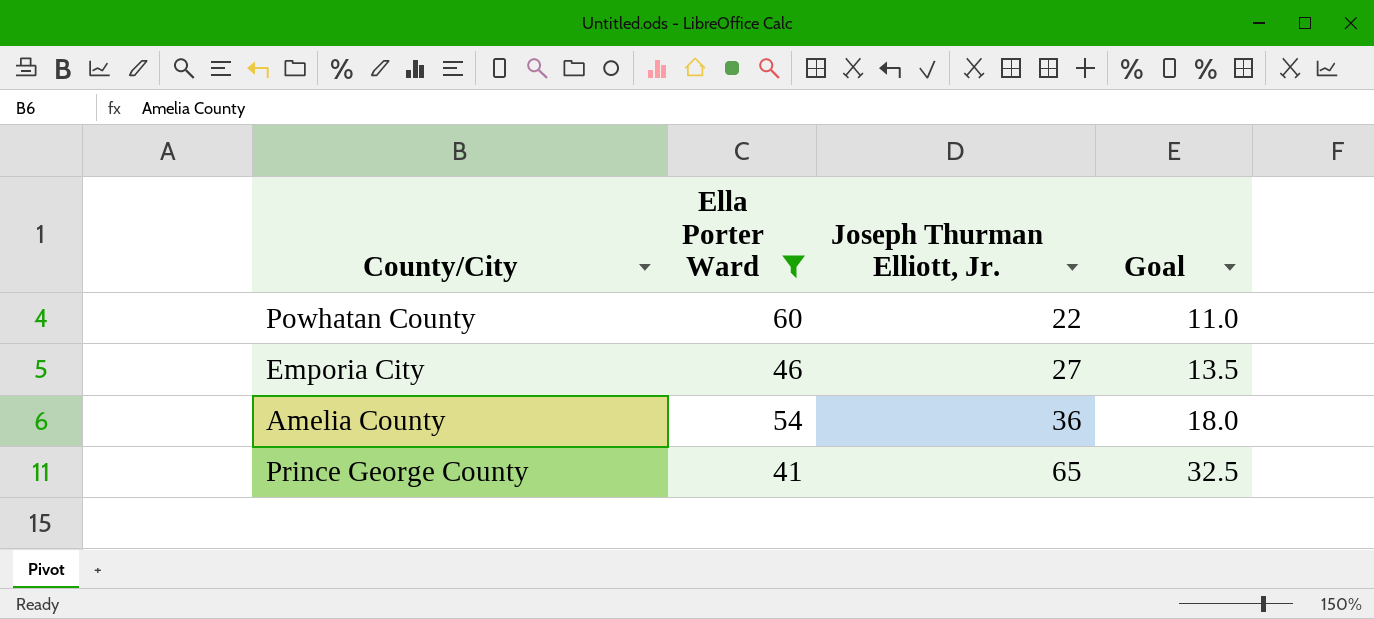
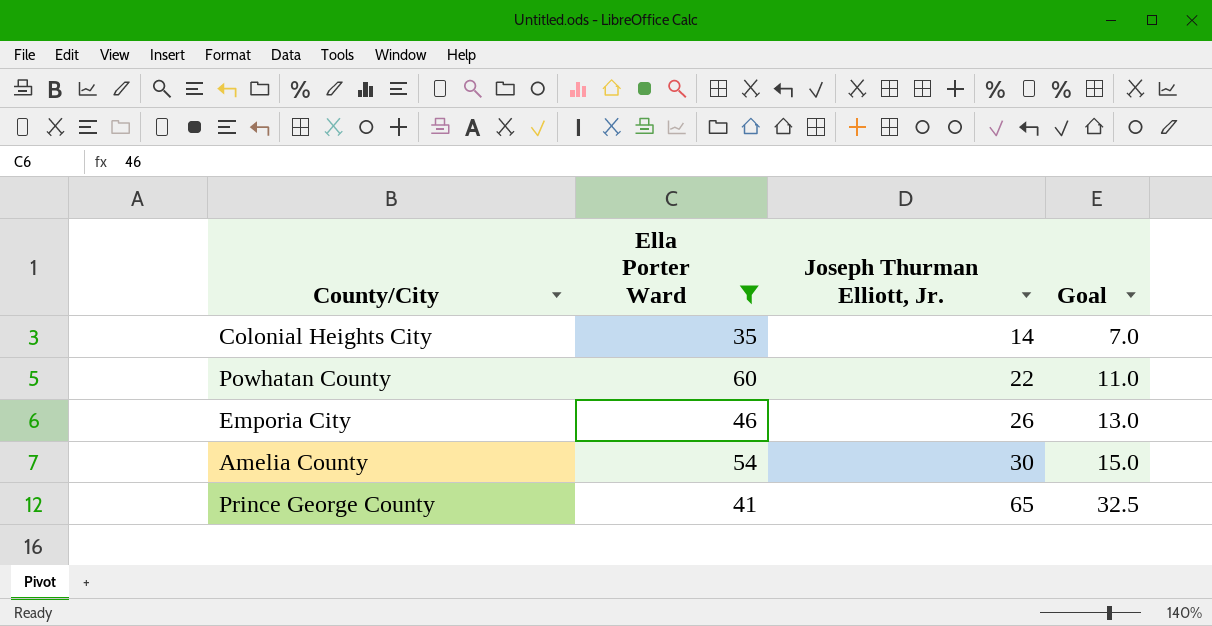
row Colonial Heights City: none -> 35 | 14 | 7.0
Emporia City | Joseph Thurman Elliott, Jr.: 27 -> 26
Emporia City | Goal: 13.5 -> 13.0
Amelia County | Joseph Thurman Elliott, Jr.: 36 -> 30
Amelia County | Goal: 18.0 -> 15.0

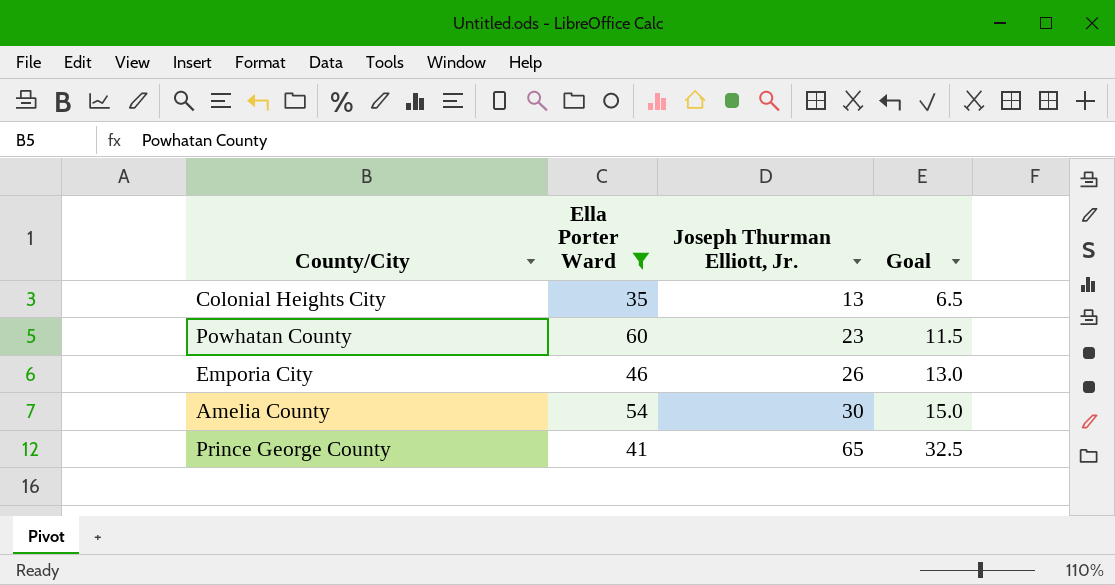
Colonial Heights City | Joseph Thurman Elliott, Jr.: 14 -> 13
Colonial Heights City | Goal: 7.0 -> 6.5
Powhatan County | Joseph Thurman Elliott, Jr.: 22 -> 23
Powhatan County | Goal: 11.0 -> 11.5

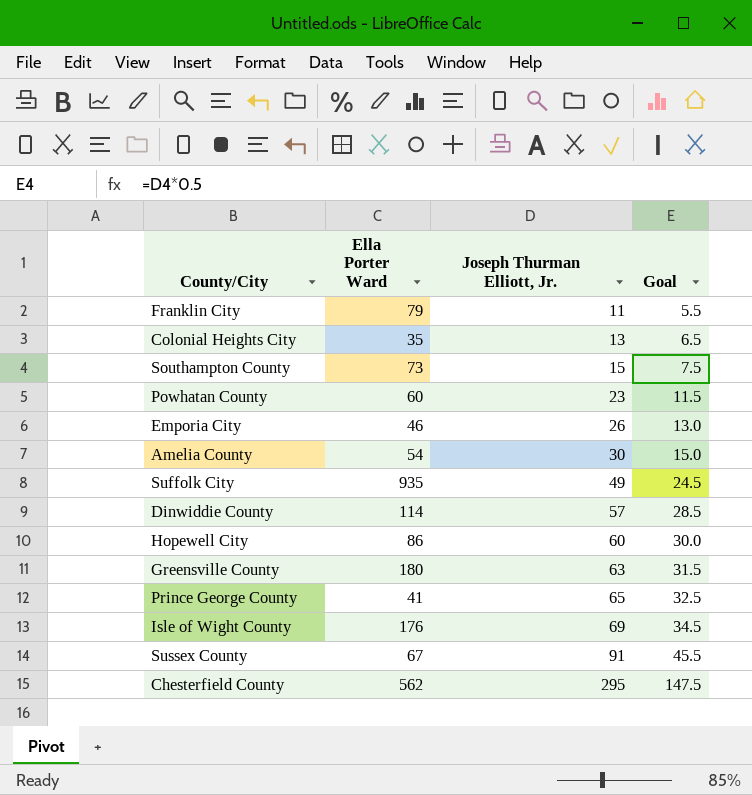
filter: Ella Porter Ward <= 60 -> none

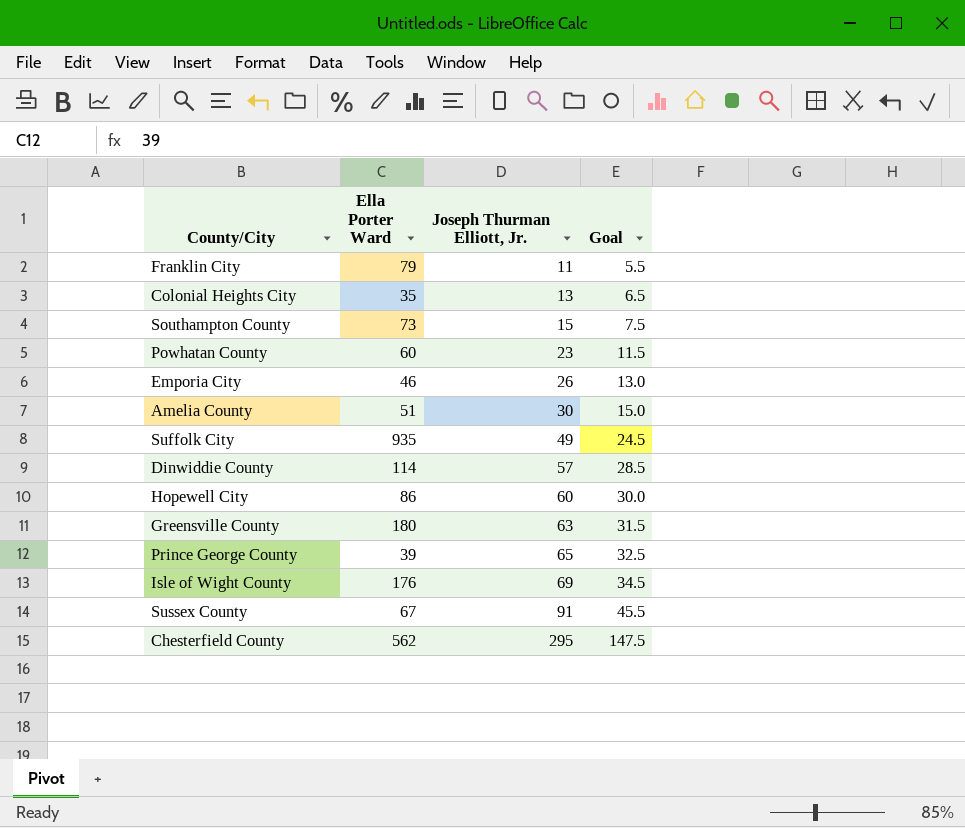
Amelia County | Ella Porter Ward: 54 -> 51
Prince George County | Ella Porter Ward: 41 -> 39

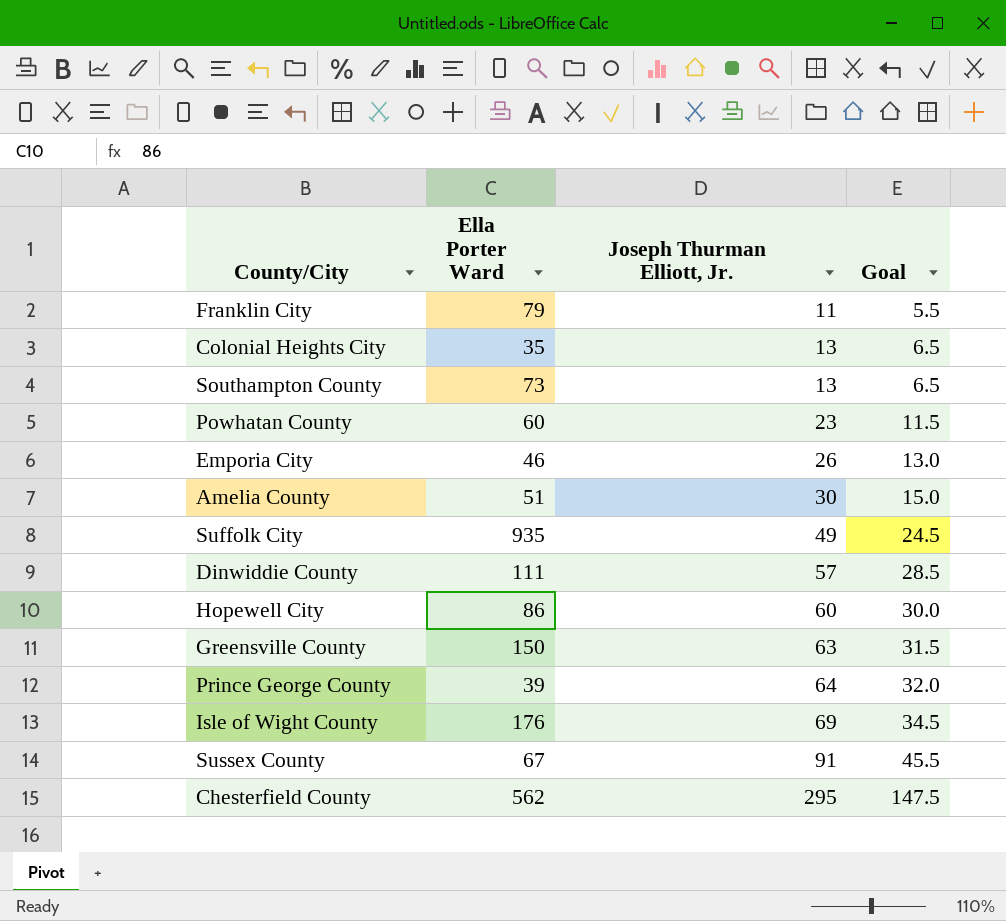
Southampton County | Joseph Thurman Elliott, Jr.: 15 -> 13
Southampton County | Goal: 7.5 -> 6.5
Dinwiddie County | Ella Porter Ward: 114 -> 111
Greensville County | Ella Porter Ward: 180 -> 150
Prince George County | Joseph Thurman Elliott, Jr.: 65 -> 64
Prince George County | Goal: 32.5 -> 32.0

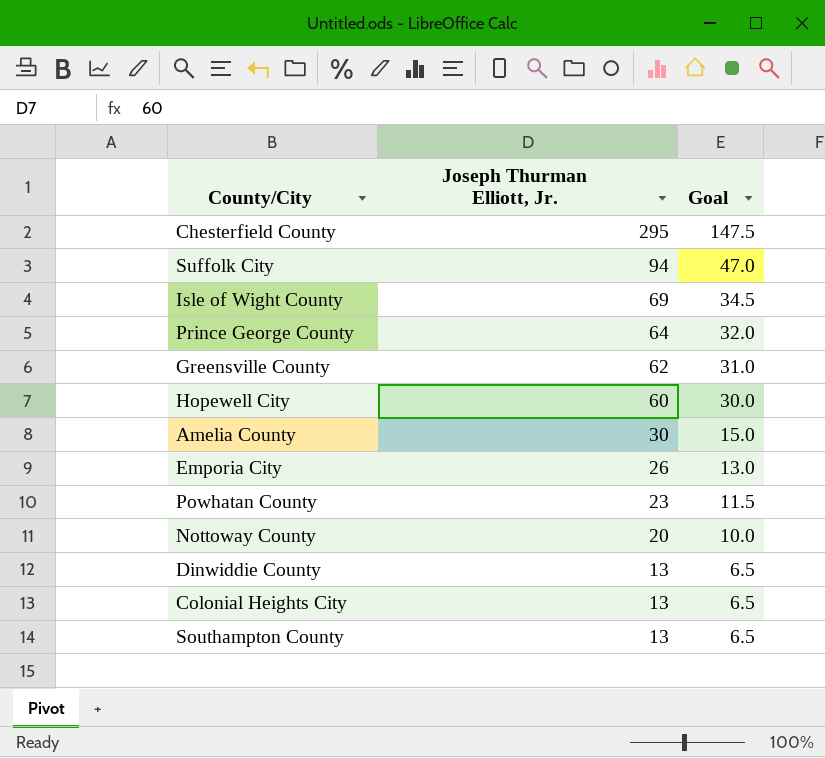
row order: Joseph Thurman Elliott, Jr. ascending -> Joseph Thurman Elliott, Jr. descending
column Ella Porter Ward | position: 2 -> none
row Franklin City: 79 | 11 | 5.5 -> none
row Sussex County: 67 | 91 | 45.5 -> none
Suffolk City | Joseph Thurman Elliott, Jr.: 49 -> 94
Suffolk City | Goal: 24.5 -> 47.0
Greensville County | Joseph Thurman Elliott, Jr.: 63 -> 62
Greensville County | Goal: 31.5 -> 31.0
row Nottoway County: none -> 20 | 10.0
Dinwiddie County | Joseph Thurman Elliott, Jr.: 57 -> 13
Dinwiddie County | Goal: 28.5 -> 6.5

